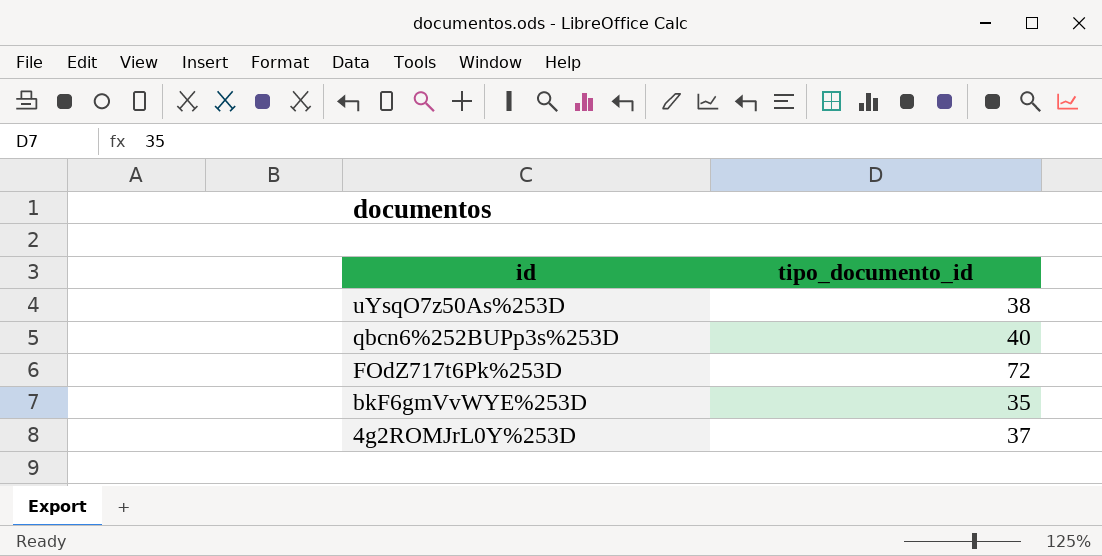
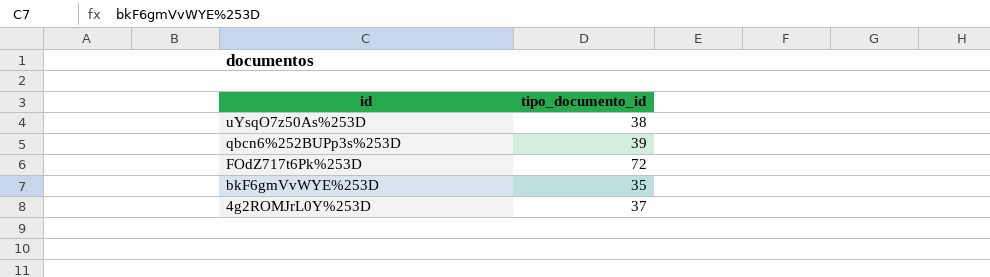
qbcn6%252BUPp3s%253D | tipo_documento_id: 40 -> 39

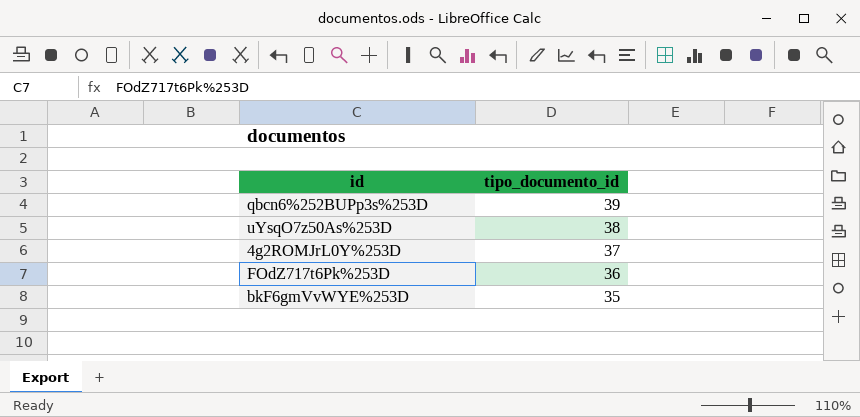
row order: id descending -> tipo_documento_id descending
FOdZ717t6Pk%253D | tipo_documento_id: 72 -> 36

